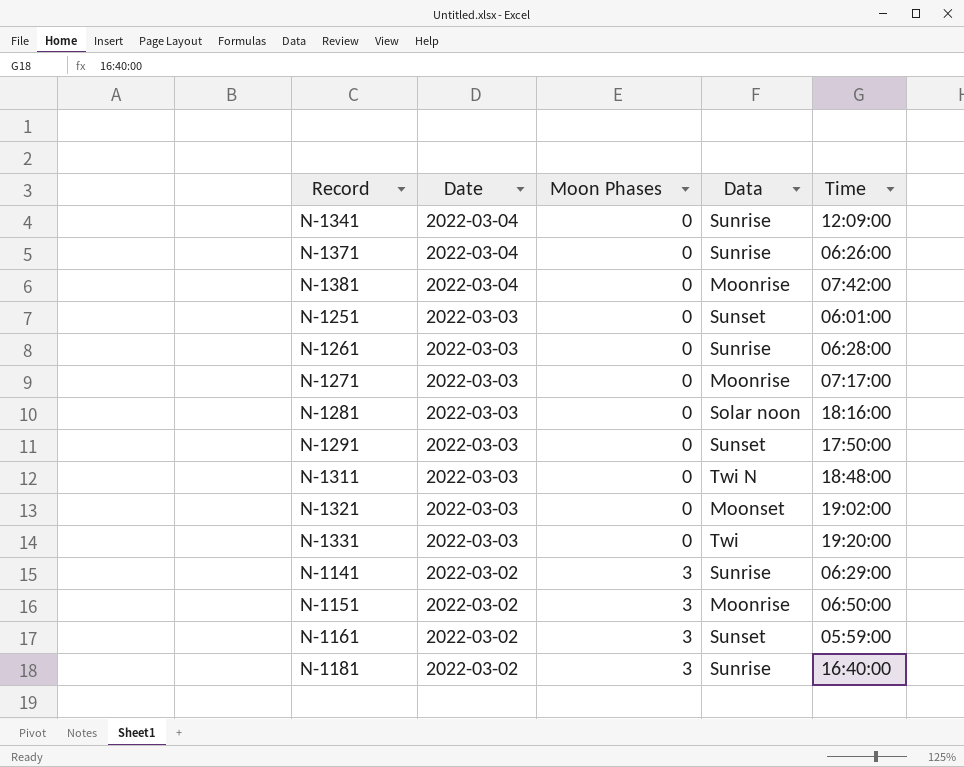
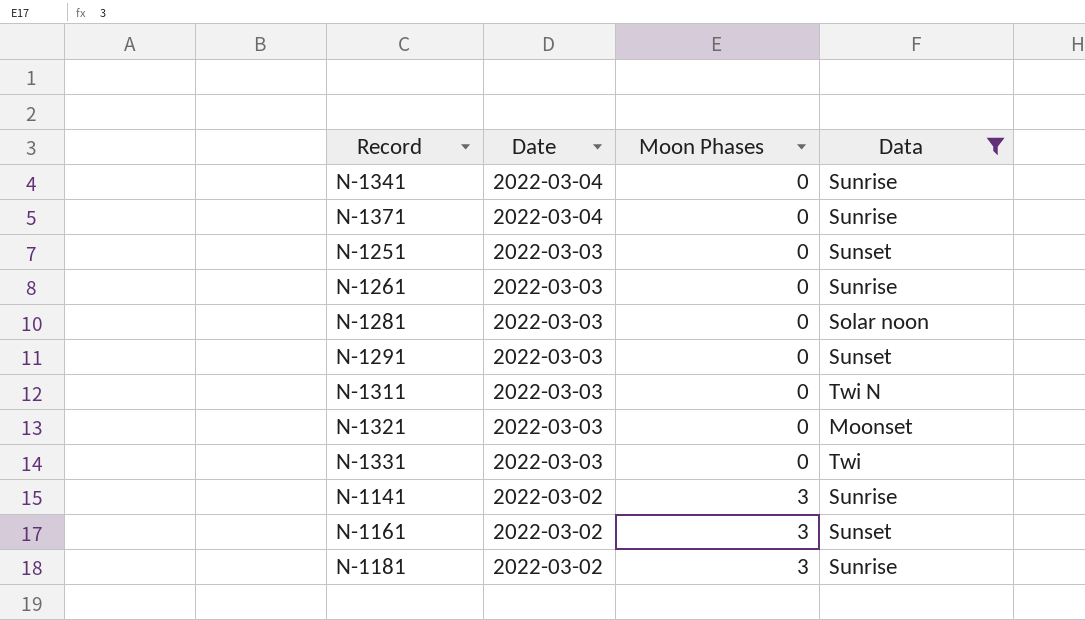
filter: none -> Data != Moonrise
column Time | position: 5 -> none

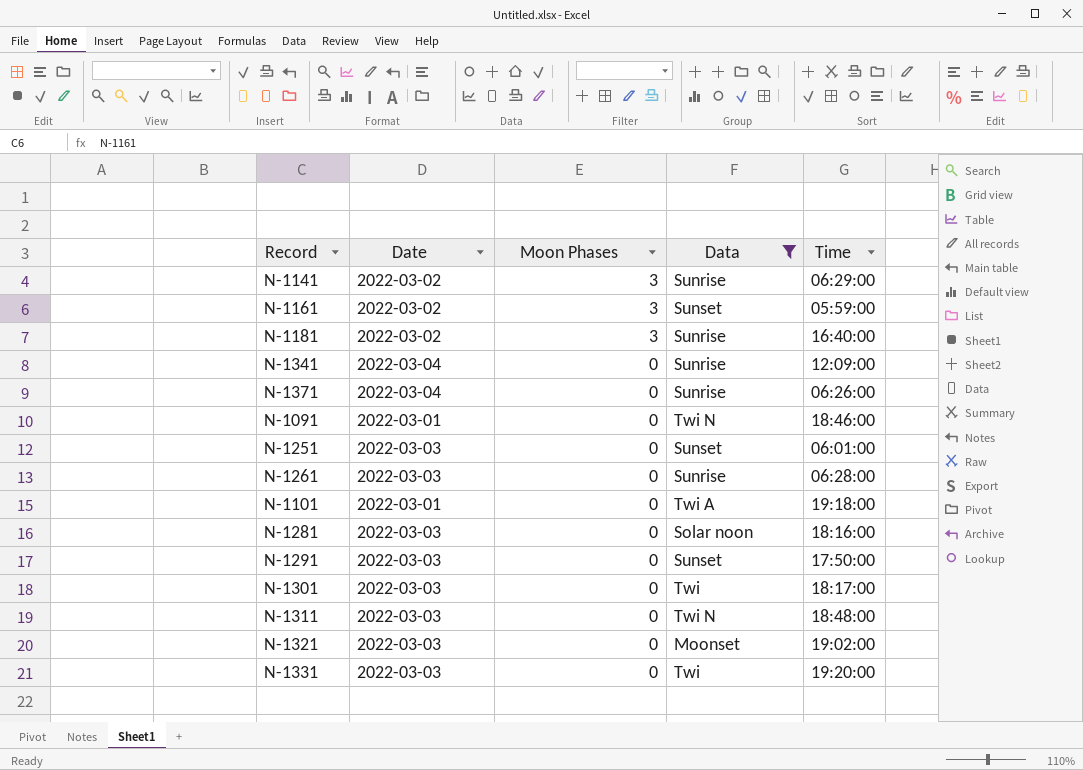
row order: Date descending -> Moon Phases descending
column Time | position: none -> 5
row N-1091: none -> 2022-03-01 | 0 | Twi N | 18:46:00
row N-1101: none -> 2022-03-01 | 0 | Twi A | 19:18:00
row N-1301: none -> 2022-03-03 | 0 | Twi | 18:17:00

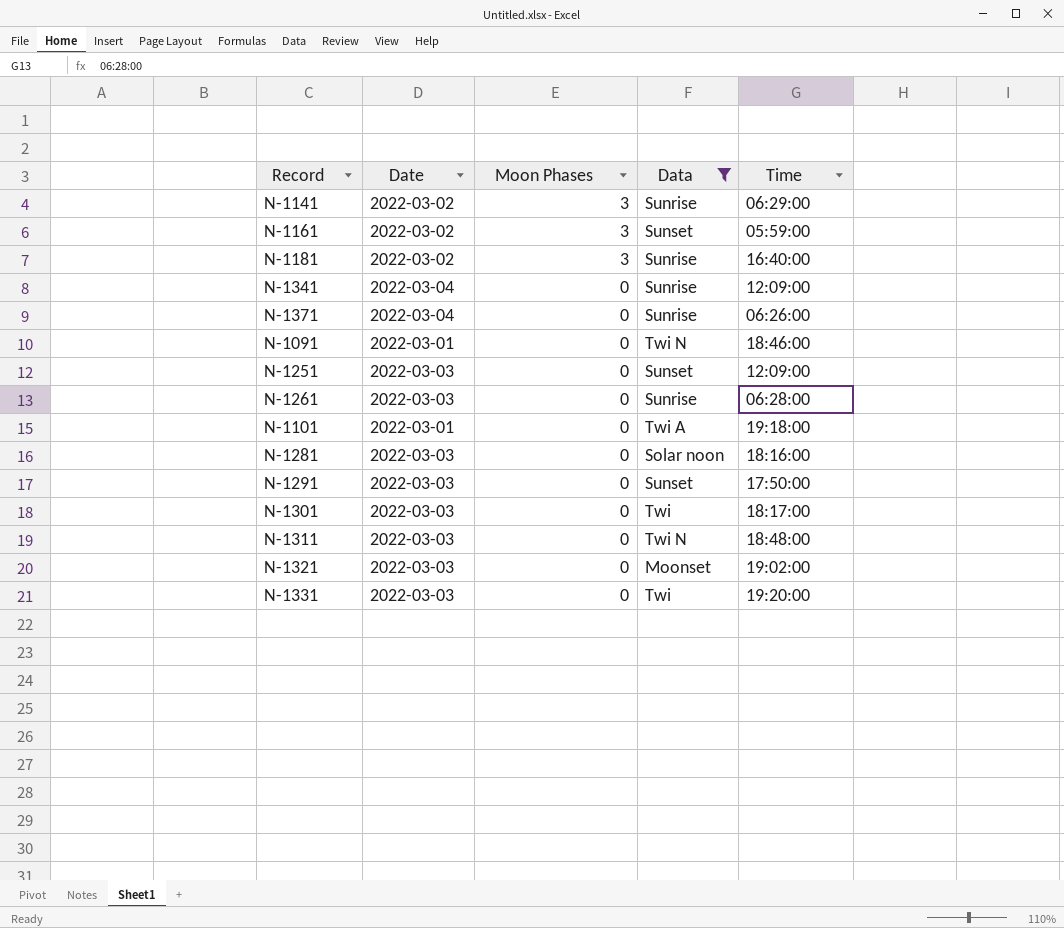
N-1251 | Time: 06:01:00 -> 12:09:00

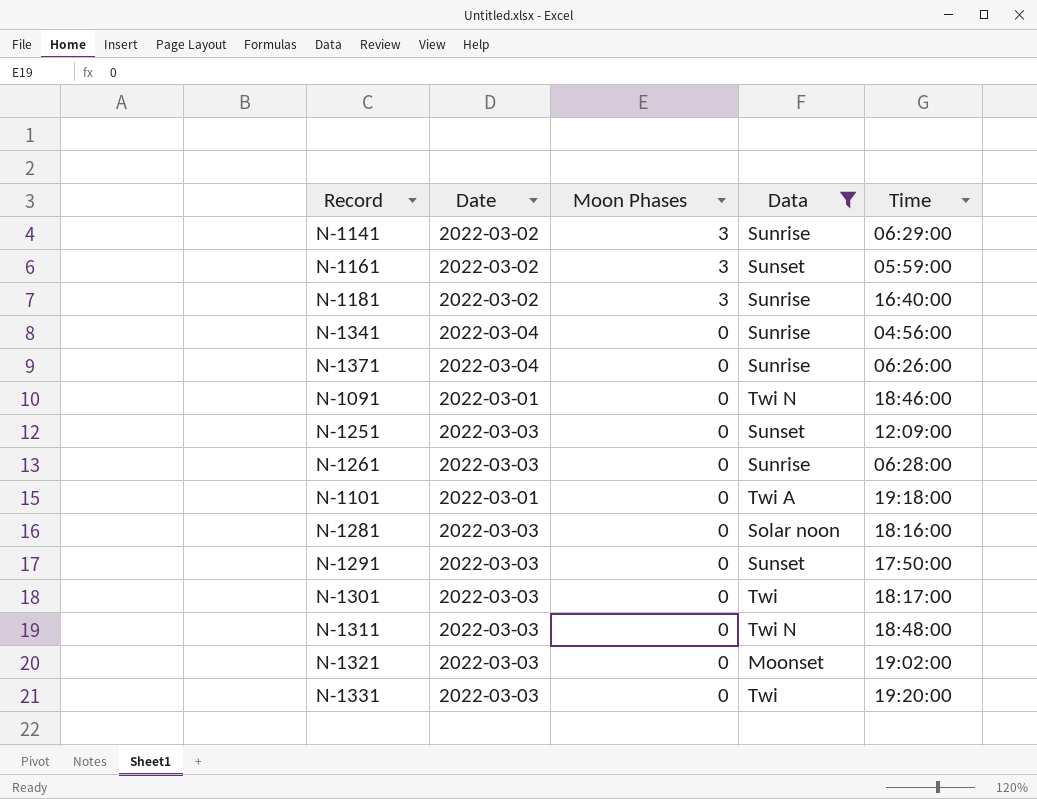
N-1341 | Time: 12:09:00 -> 04:56:00

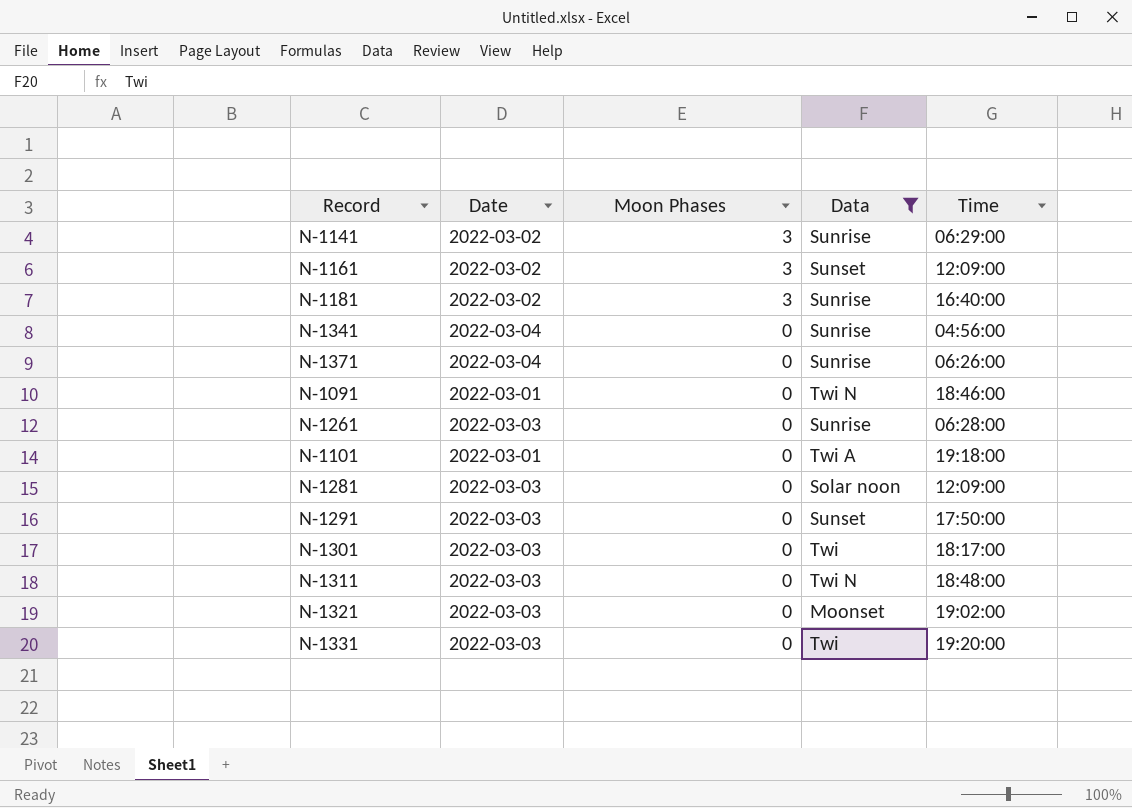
row N-1251: 2022-03-03 | 0 | Sunset | 12:09:00 -> none
N-1161 | Time: 05:59:00 -> 12:09:00
N-1281 | Time: 18:16:00 -> 12:09:00

